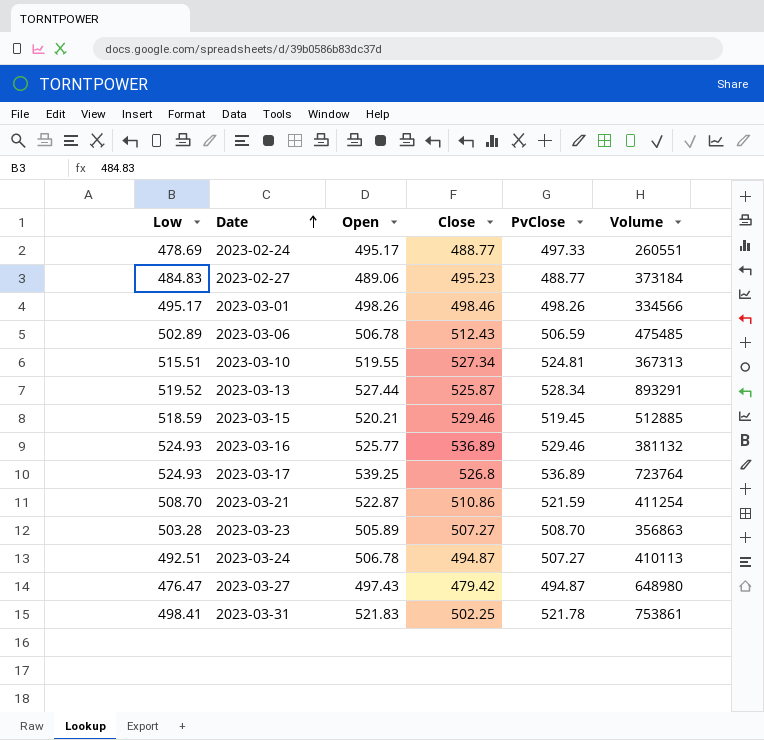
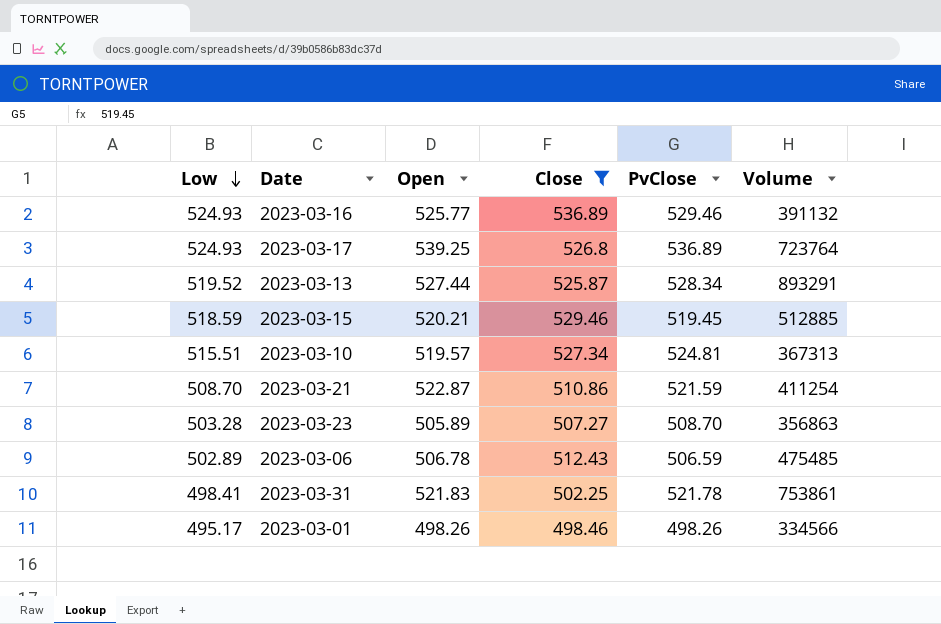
filter: none -> Close >= 498.46
row order: Date ascending -> Low descending
2023-03-16 | Volume: 381132 -> 391132
2023-03-10 | Open: 519.55 -> 519.57

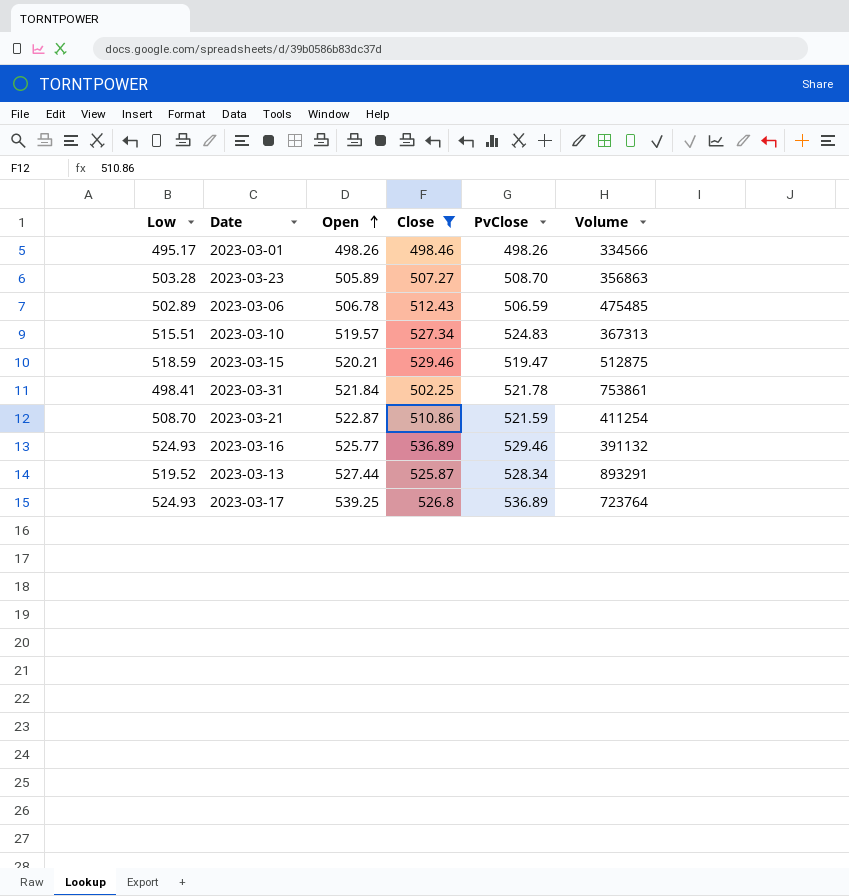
row order: Low descending -> Open ascending
2023-03-10 | PvClose: 524.81 -> 524.83
2023-03-15 | PvClose: 519.45 -> 519.47
2023-03-15 | Volume: 512885 -> 512875
2023-03-31 | Open: 521.83 -> 521.84

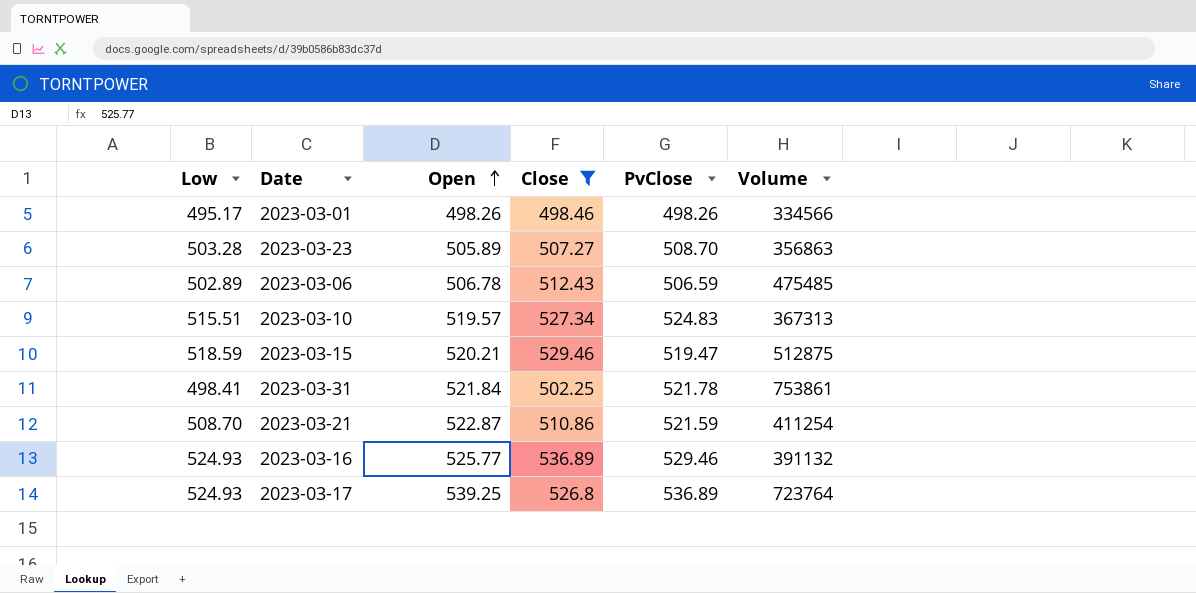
row 2023-03-13: 519.52 | 527.44 | 525.87 | 528.34 | 893291 -> none

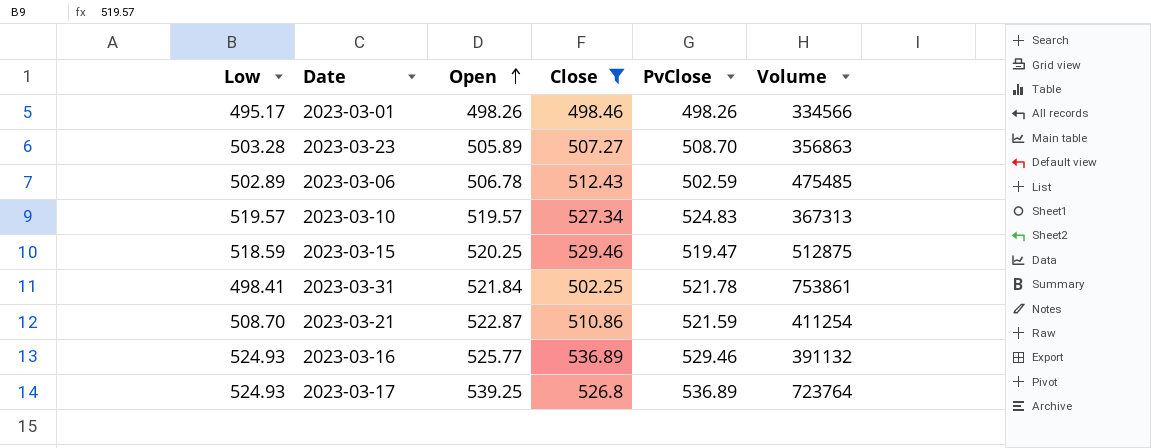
2023-03-06 | PvClose: 506.59 -> 502.59
2023-03-10 | Low: 515.51 -> 519.57
2023-03-15 | Open: 520.21 -> 520.25

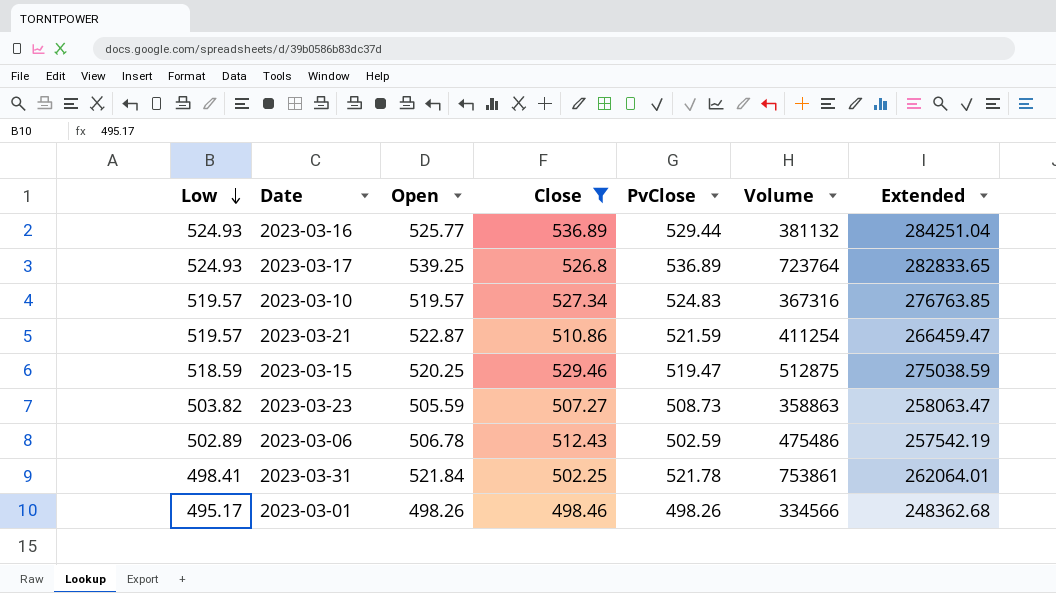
row order: Open ascending -> Low descending
column Extended | formula: none -> [Close] * [PvClose]
2023-03-16 | PvClose: 529.46 -> 529.44
2023-03-16 | Volume: 391132 -> 381132
2023-03-10 | Volume: 367313 -> 367316
2023-03-21 | Low: 508.70 -> 519.57
2023-03-23 | Low: 503.28 -> 503.82
2023-03-23 | Open: 505.89 -> 505.59
2023-03-23 | PvClose: 508.70 -> 508.73
2023-03-23 | Volume: 356863 -> 358863
2023-03-06 | Volume: 475485 -> 475486

